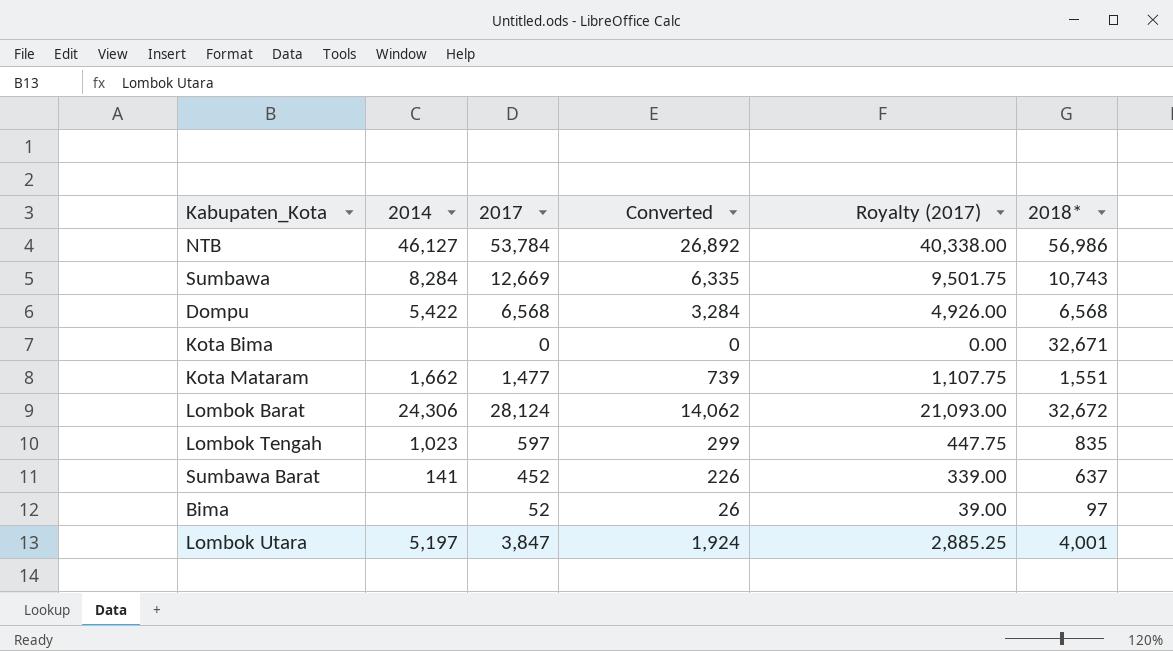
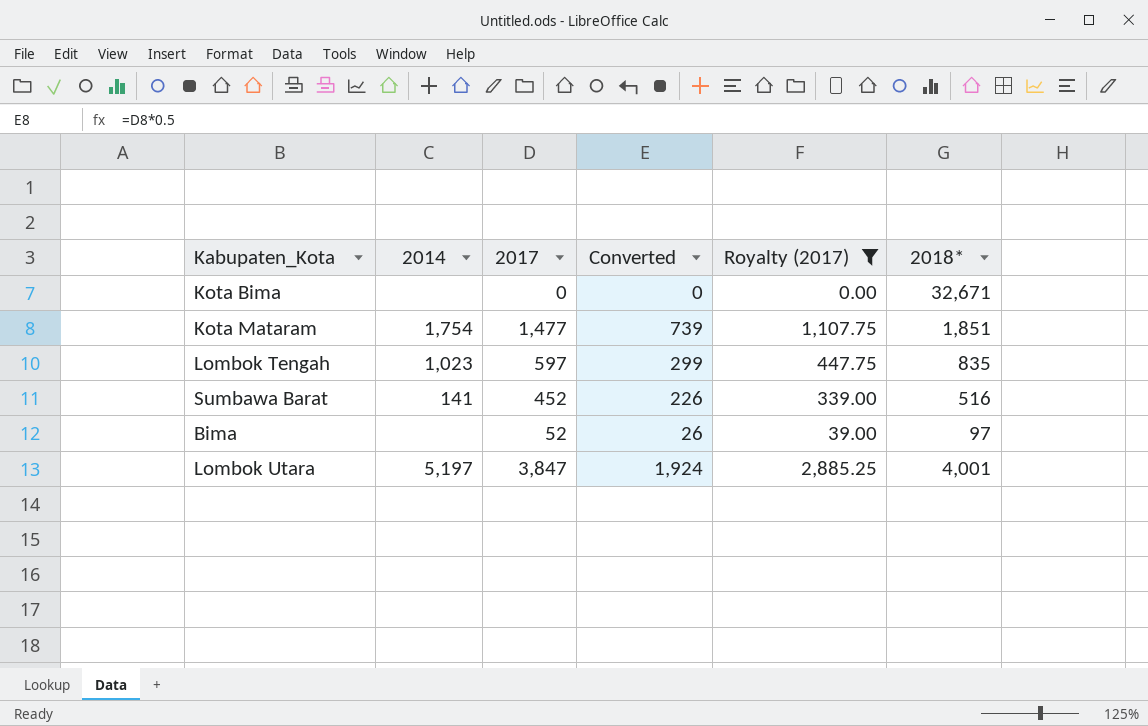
filter: none -> Royalty (2017) <= 2,885.25
Kota Mataram | 2014: 1,662 -> 1,754
Kota Mataram | 2018*: 1,551 -> 1,851
Sumbawa Barat | 2018*: 637 -> 516

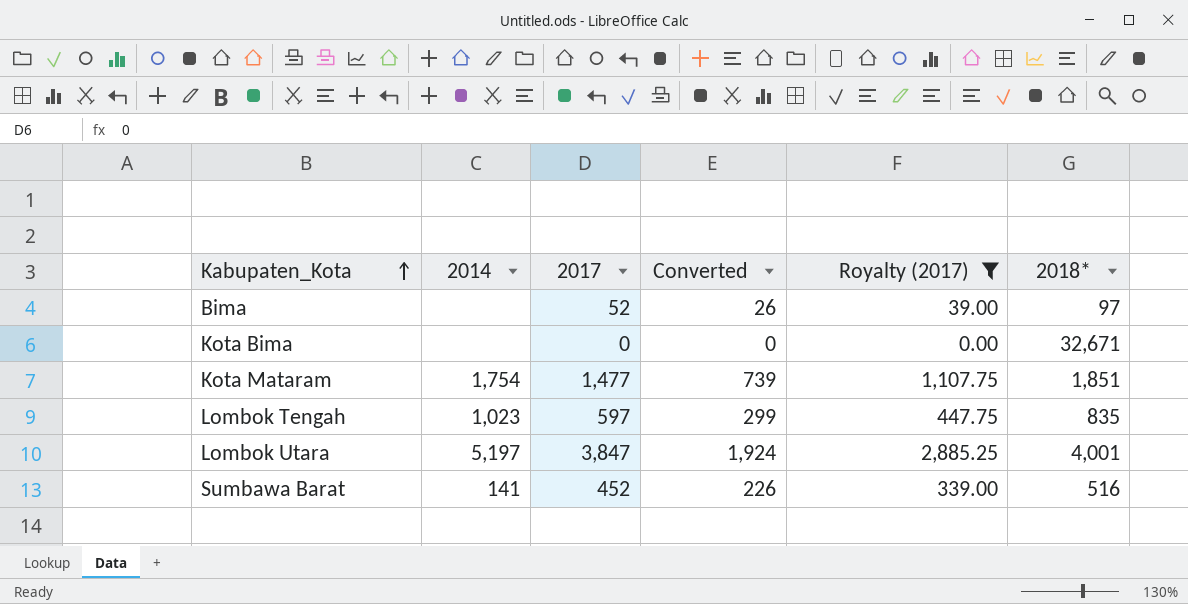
row order: none -> Kabupaten_Kota ascending

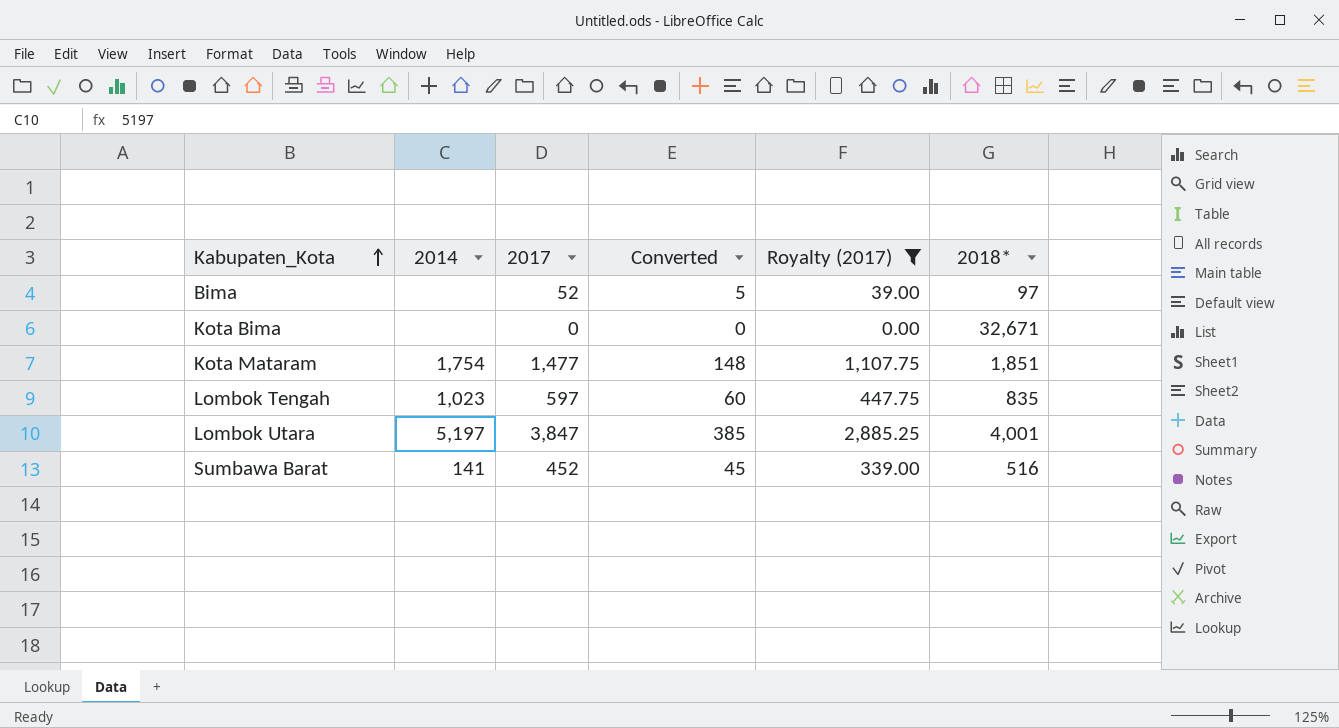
column Converted | formula: [2017] * 0.5 -> [2017] * 0.1

